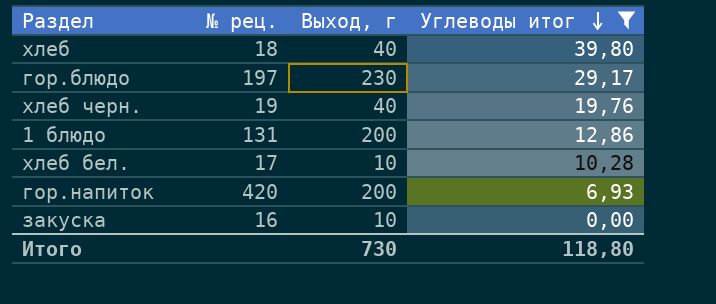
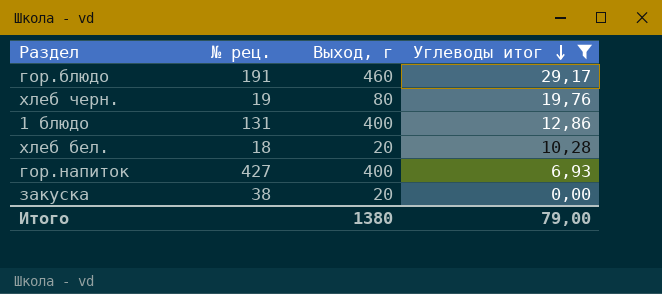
row хлеб: 18 | 40 | 39,80 -> none
гор.блюдо | № рец.: 197 -> 191
гор.блюдо | Выход, г: 230 -> 460
хлеб черн. | Выход, г: 40 -> 80
1 блюдо | Выход, г: 200 -> 400
хлеб бел. | № рец.: 17 -> 18
хлеб бел. | Выход, г: 10 -> 20
гор.напиток | № рец.: 420 -> 427
гор.напиток | Выход, г: 200 -> 400
закуска | № рец.: 16 -> 38
закуска | Выход, г: 10 -> 20
Итого | Выход, г: 730 -> 1380
Итого | Углеводы итог: 118,80 -> 79,00

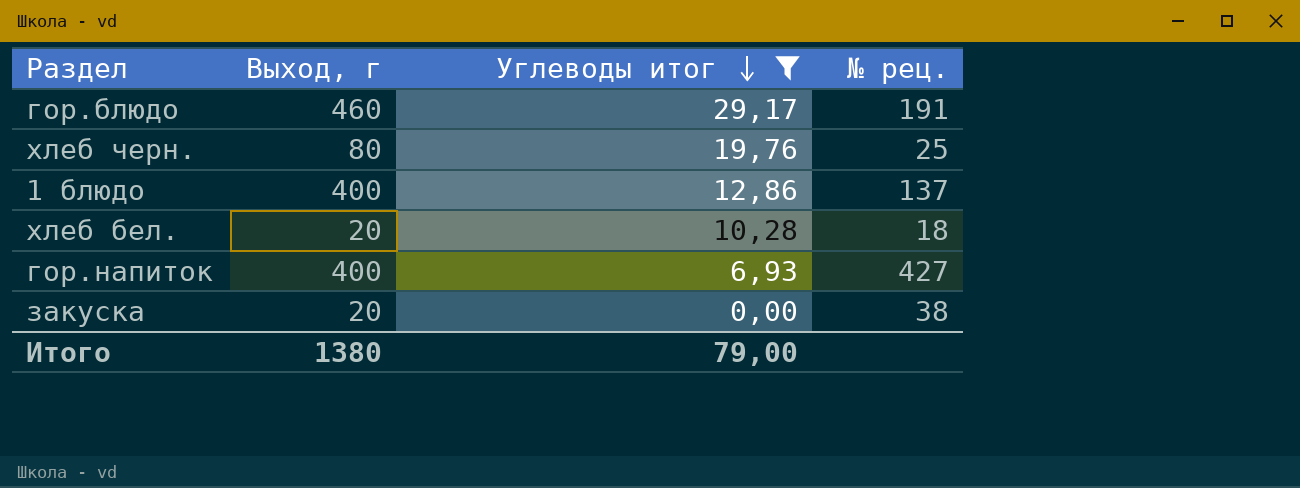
column № рец. | position: 2 -> 4
хлеб черн. | № рец.: 19 -> 25
1 блюдо | № рец.: 131 -> 137

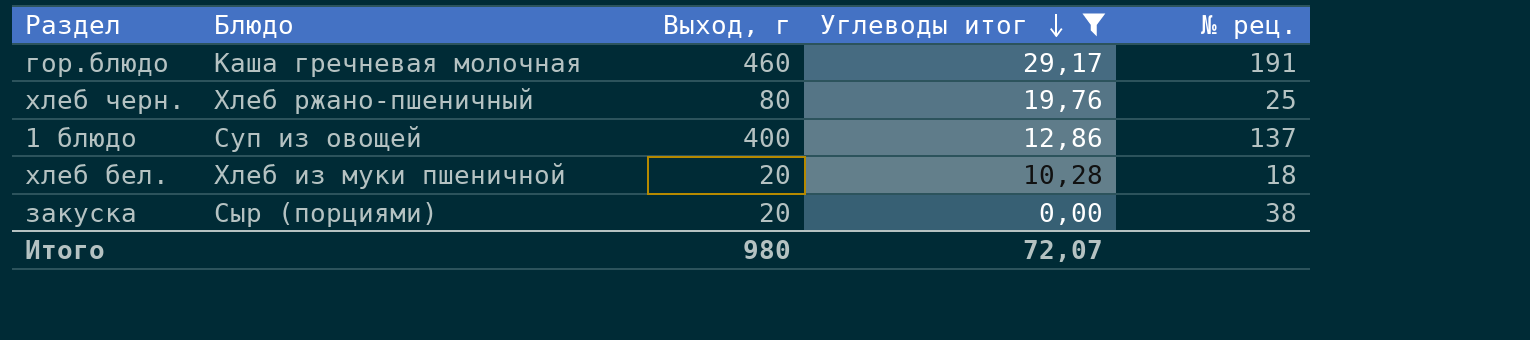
column Блюдо | position: none -> 2
row гор.напиток: 400 | 6,93 | 427 -> none
Итого | Выход, г: 1380 -> 980
Итого | Углеводы итог: 79,00 -> 72,07

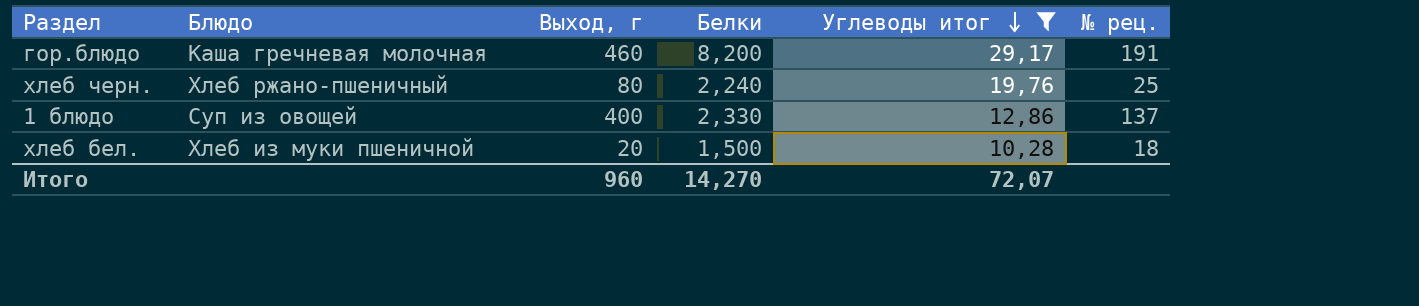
column Белки | position: none -> 4
row закуска: Сыр (порциями) | 20 | 0,00 | 38 -> none
Итого | Выход, г: 980 -> 960

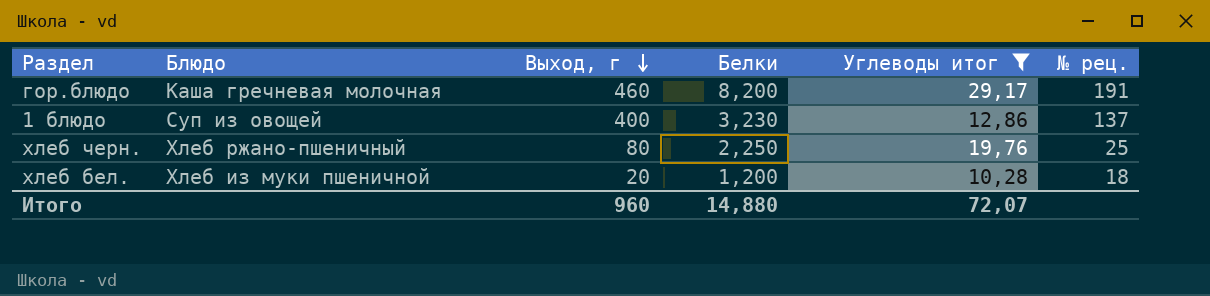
row order: Углеводы итог descending -> Выход, г descending
1 блюдо | Белки: 2,330 -> 3,230
хлеб черн. | Белки: 2,240 -> 2,250
хлеб бел. | Белки: 1,500 -> 1,200
Итого | Белки: 14,270 -> 14,880

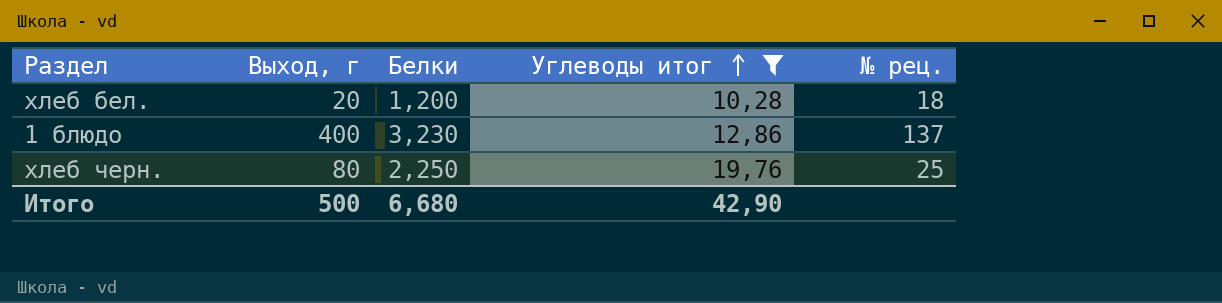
row order: Выход, г descending -> Углеводы итог ascending
column Блюдо | position: 2 -> none
row гор.блюдо: Каша гречневая молочная | 460 | 8,200 | 29,17 | 191 -> none
Итого | Выход, г: 960 -> 500
Итого | Белки: 14,880 -> 6,680
Итого | Углеводы итог: 72,07 -> 42,90

